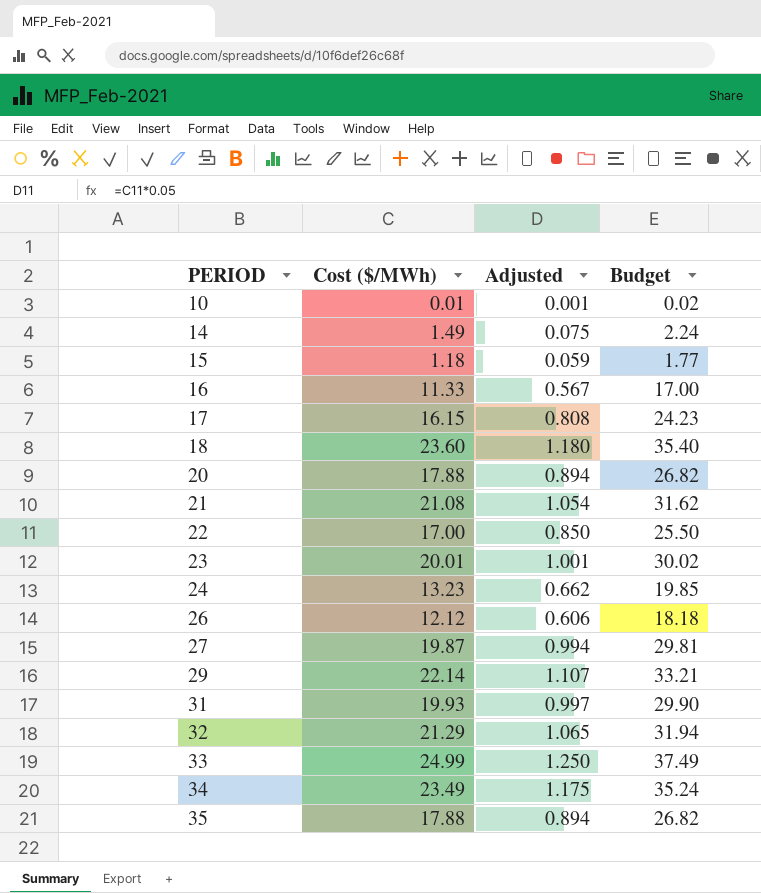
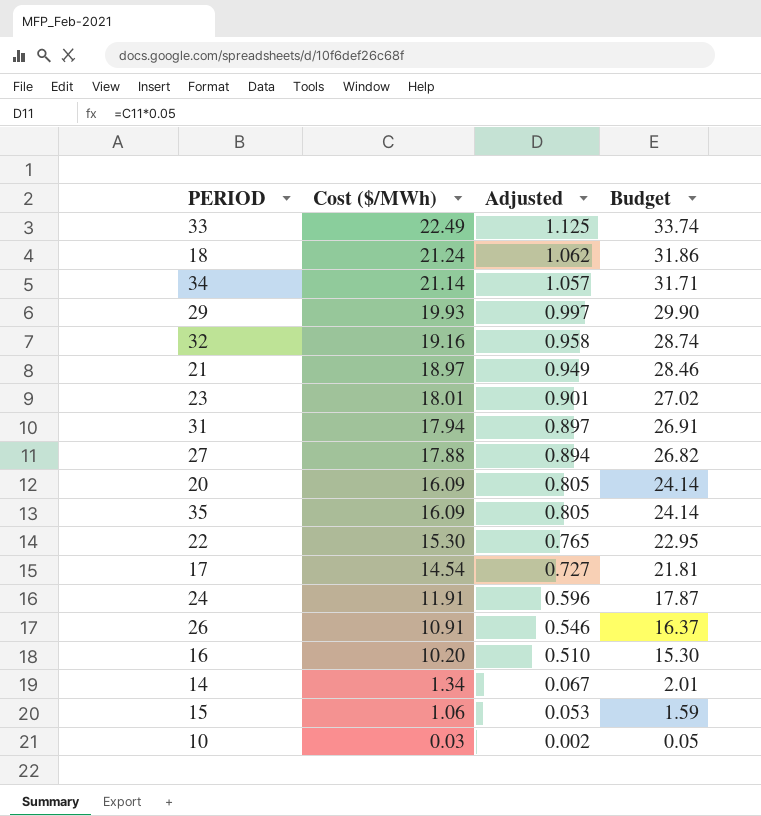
row order: PERIOD ascending -> Cost ($/MWh) descending
33 | Cost ($/MWh): 24.99 -> 22.49
33 | Adjusted: 1.250 -> 1.125
33 | Budget: 37.49 -> 33.74
18 | Cost ($/MWh): 23.60 -> 21.24
18 | Adjusted: 1.180 -> 1.062
18 | Budget: 35.40 -> 31.86
34 | Cost ($/MWh): 23.49 -> 21.14
34 | Adjusted: 1.175 -> 1.057
34 | Budget: 35.24 -> 31.71
29 | Cost ($/MWh): 22.14 -> 19.93
29 | Adjusted: 1.107 -> 0.997
29 | Budget: 33.21 -> 29.90
32 | Cost ($/MWh): 21.29 -> 19.16
32 | Adjusted: 1.065 -> 0.958
32 | Budget: 31.94 -> 28.74
21 | Cost ($/MWh): 21.08 -> 18.97
21 | Adjusted: 1.054 -> 0.949
21 | Budget: 31.62 -> 28.46
23 | Cost ($/MWh): 20.01 -> 18.01
23 | Adjusted: 1.001 -> 0.901
23 | Budget: 30.02 -> 27.02
31 | Cost ($/MWh): 19.93 -> 17.94
31 | Adjusted: 0.997 -> 0.897
31 | Budget: 29.90 -> 26.91
27 | Cost ($/MWh): 19.87 -> 17.88
27 | Adjusted: 0.994 -> 0.894
27 | Budget: 29.81 -> 26.82
20 | Cost ($/MWh): 17.88 -> 16.09
20 | Adjusted: 0.894 -> 0.805
20 | Budget: 26.82 -> 24.14
35 | Cost ($/MWh): 17.88 -> 16.09
35 | Adjusted: 0.894 -> 0.805
35 | Budget: 26.82 -> 24.14
22 | Cost ($/MWh): 17.00 -> 15.30
22 | Adjusted: 0.850 -> 0.765
22 | Budget: 25.50 -> 22.95
17 | Cost ($/MWh): 16.15 -> 14.54
17 | Adjusted: 0.808 -> 0.727
17 | Budget: 24.23 -> 21.81
24 | Cost ($/MWh): 13.23 -> 11.91
24 | Adjusted: 0.662 -> 0.596
24 | Budget: 19.85 -> 17.87
26 | Cost ($/MWh): 12.12 -> 10.91
26 | Adjusted: 0.606 -> 0.546
26 | Budget: 18.18 -> 16.37
16 | Cost ($/MWh): 11.33 -> 10.20
16 | Adjusted: 0.567 -> 0.510
16 | Budget: 17.00 -> 15.30
14 | Cost ($/MWh): 1.49 -> 1.34
14 | Adjusted: 0.075 -> 0.067
14 | Budget: 2.24 -> 2.01
15 | Cost ($/MWh): 1.18 -> 1.06
15 | Adjusted: 0.059 -> 0.053
15 | Budget: 1.77 -> 1.59
10 | Cost ($/MWh): 0.01 -> 0.03
10 | Adjusted: 0.001 -> 0.002
10 | Budget: 0.02 -> 0.05

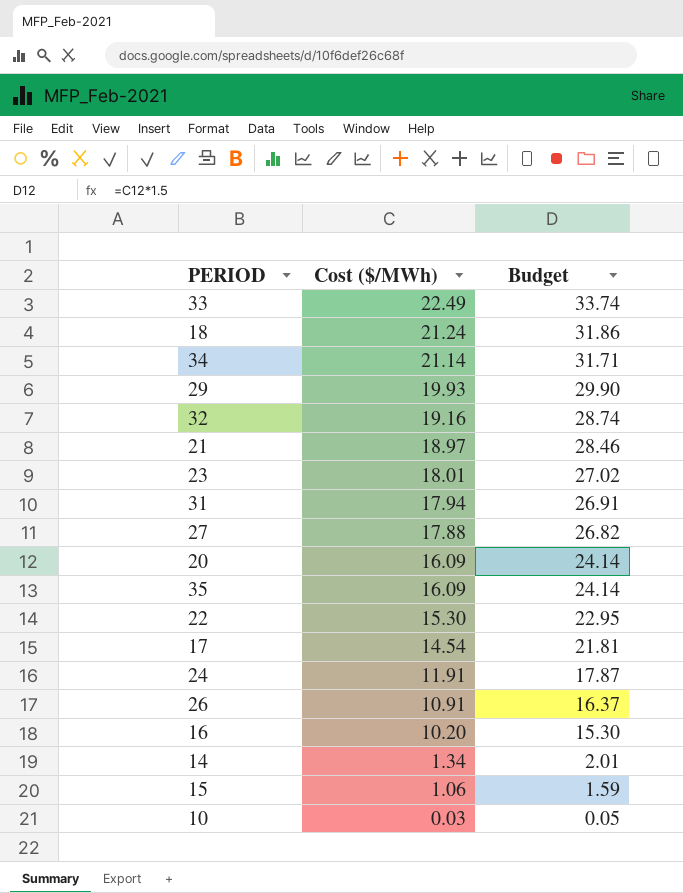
column Adjusted | formula: [Cost ($/MWh)] * 0.05 -> none

